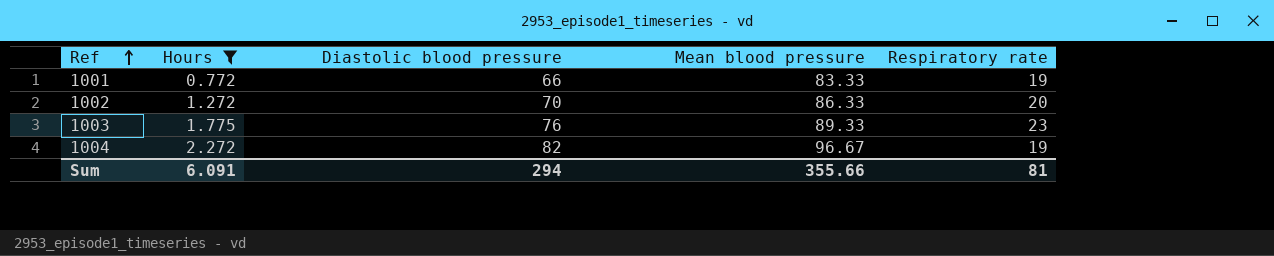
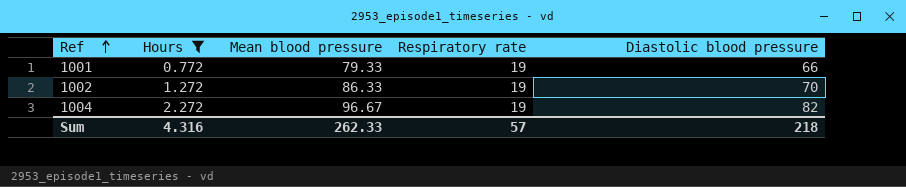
column Diastolic blood pressure | position: 3 -> 5
row 1003: 1.775 | 76 | 89.33 | 23 -> none
1001 | Mean blood pressure: 83.33 -> 79.33
1002 | Respiratory rate: 20 -> 19
Sum | Hours: 6.091 -> 4.316
Sum | Mean blood pressure: 355.66 -> 262.33
Sum | Respiratory rate: 81 -> 57
Sum | Diastolic blood pressure: 294 -> 218

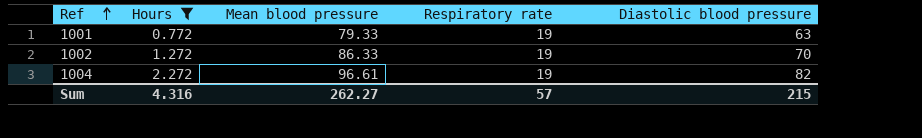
1001 | Diastolic blood pressure: 66 -> 63
1004 | Mean blood pressure: 96.67 -> 96.61
Sum | Mean blood pressure: 262.33 -> 262.27
Sum | Diastolic blood pressure: 218 -> 215

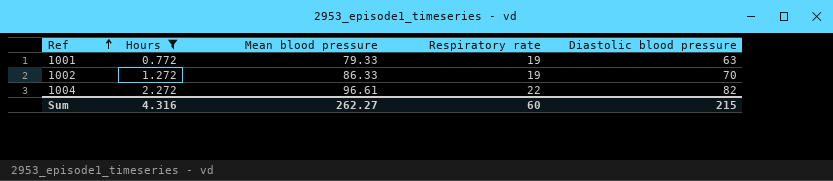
1004 | Respiratory rate: 19 -> 22
Sum | Respiratory rate: 57 -> 60

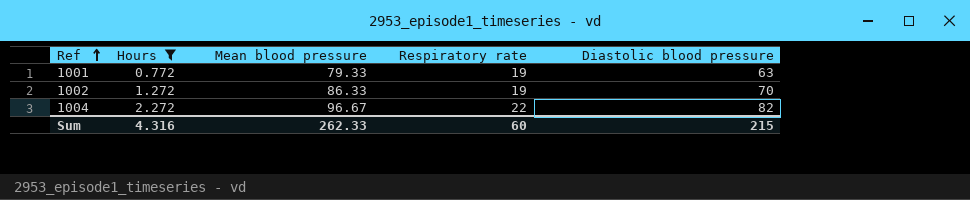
1004 | Mean blood pressure: 96.61 -> 96.67
Sum | Mean blood pressure: 262.27 -> 262.33

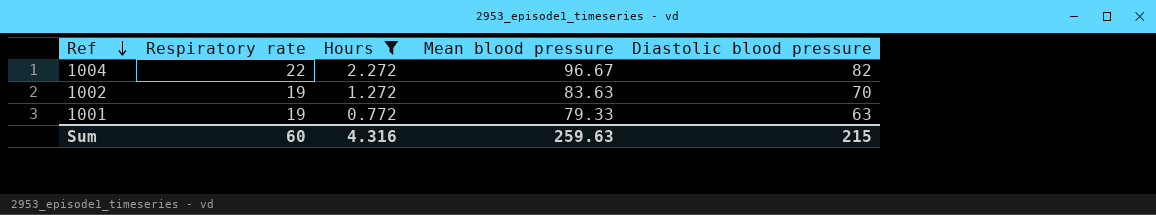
row order: Ref ascending -> Ref descending
column Respiratory rate | position: 4 -> 2
1002 | Mean blood pressure: 86.33 -> 83.63
Sum | Mean blood pressure: 262.33 -> 259.63

